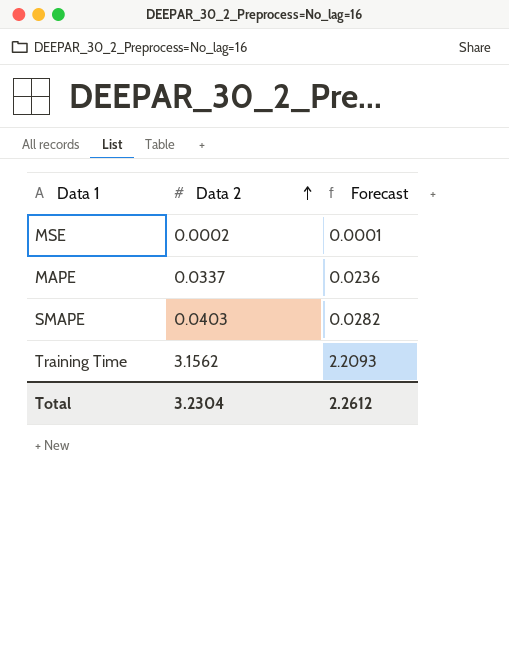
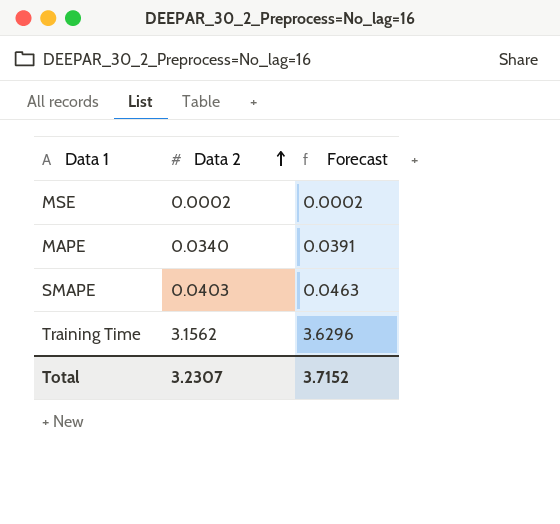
column Forecast | formula: [Data 2] * 0.7 -> [Data 2] * 1.15
MAPE | Data 2: 0.0337 -> 0.0340
Total | Data 2: 3.2304 -> 3.2307
Total | Forecast: 2.2612 -> 3.7152

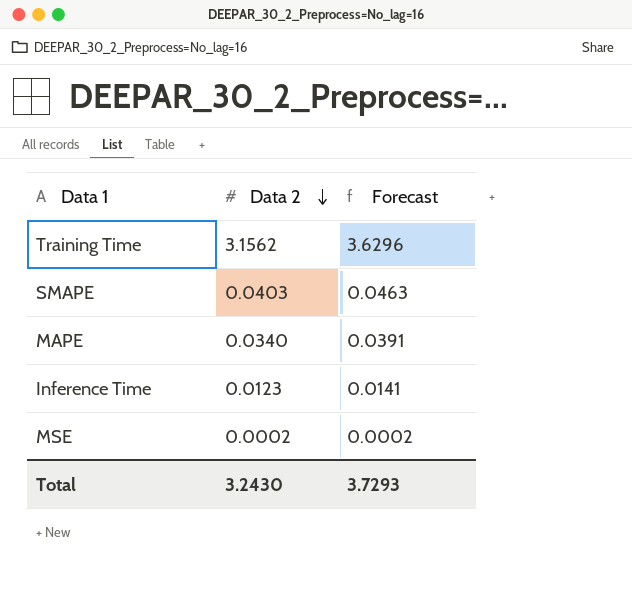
row order: Data 2 ascending -> Data 2 descending
row Inference Time: none -> 0.0123 | 0.0141
Total | Data 2: 3.2307 -> 3.2430
Total | Forecast: 3.7152 -> 3.7293

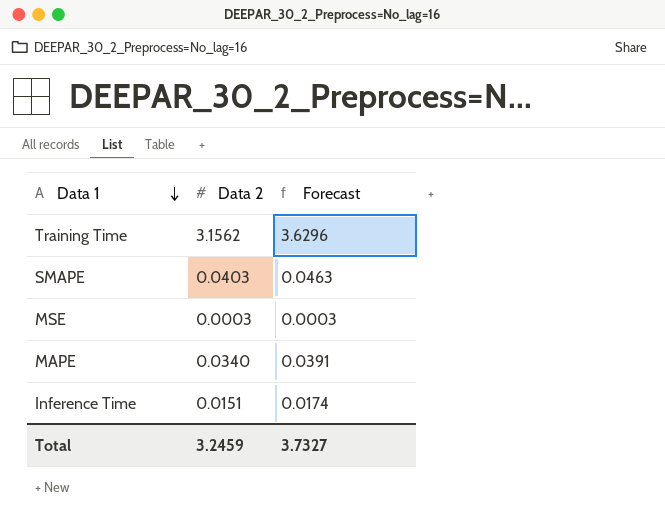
row order: Data 2 descending -> Data 1 descending
MSE | Data 2: 0.0002 -> 0.0003
MSE | Forecast: 0.0002 -> 0.0003
Inference Time | Data 2: 0.0123 -> 0.0151
Inference Time | Forecast: 0.0141 -> 0.0174
Total | Data 2: 3.2430 -> 3.2459
Total | Forecast: 3.7293 -> 3.7327

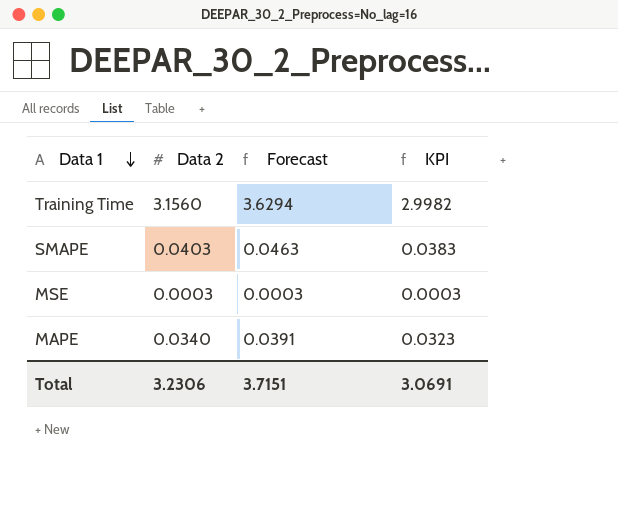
column KPI | formula: none -> [Data 2] * 0.95
row Inference Time: 0.0151 | 0.0174 -> none
Training Time | Data 2: 3.1562 -> 3.1560
Training Time | Forecast: 3.6296 -> 3.6294
Total | Data 2: 3.2459 -> 3.2306
Total | Forecast: 3.7327 -> 3.7151

